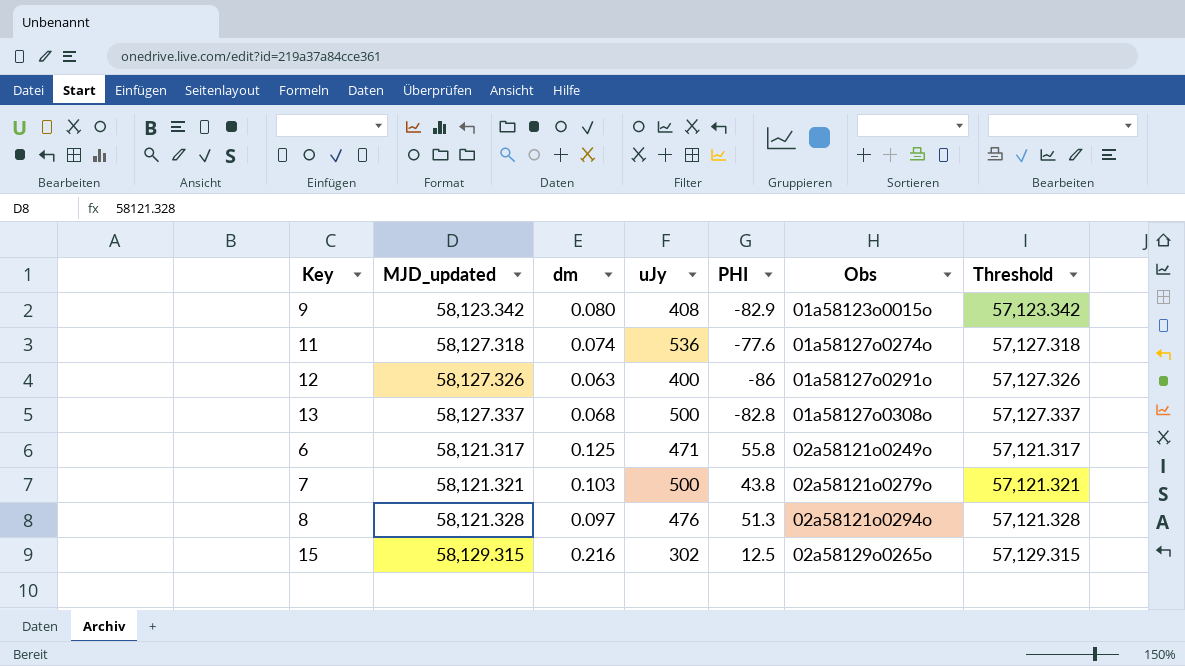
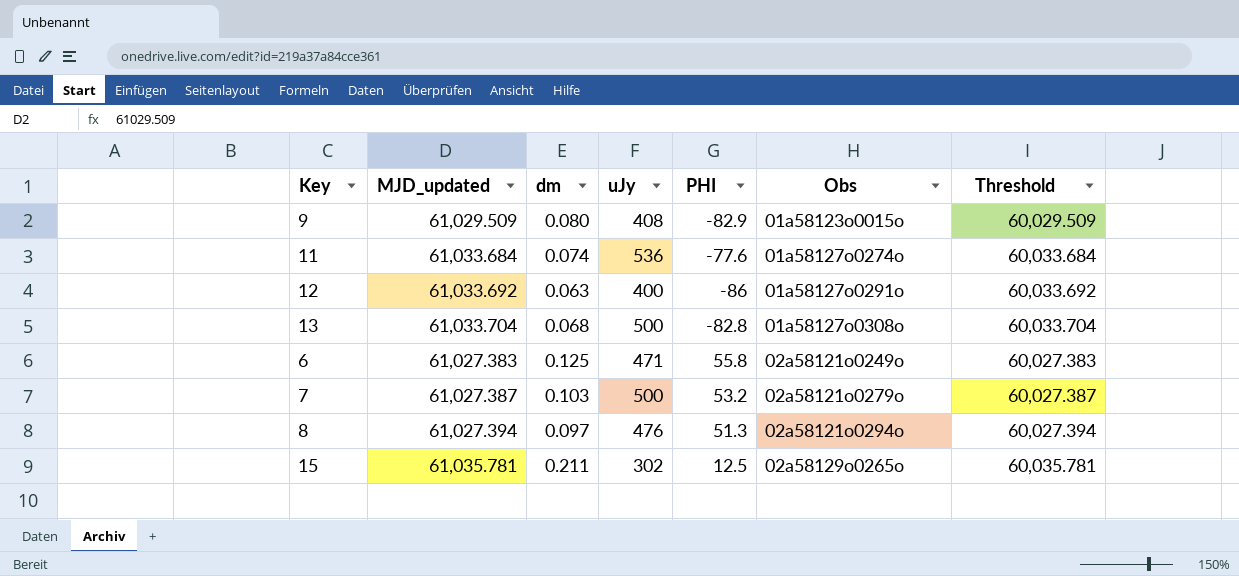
9 | MJD_updated: 58,123.342 -> 61,029.509
9 | Threshold: 57,123.342 -> 60,029.509
11 | MJD_updated: 58,127.318 -> 61,033.684
11 | Threshold: 57,127.318 -> 60,033.684
12 | MJD_updated: 58,127.326 -> 61,033.692
12 | Threshold: 57,127.326 -> 60,033.692
13 | MJD_updated: 58,127.337 -> 61,033.704
13 | Threshold: 57,127.337 -> 60,033.704
6 | MJD_updated: 58,121.317 -> 61,027.383
6 | Threshold: 57,121.317 -> 60,027.383
7 | MJD_updated: 58,121.321 -> 61,027.387
7 | PHI: 43.8 -> 53.2
7 | Threshold: 57,121.321 -> 60,027.387
8 | MJD_updated: 58,121.328 -> 61,027.394
8 | Threshold: 57,121.328 -> 60,027.394
15 | MJD_updated: 58,129.315 -> 61,035.781
15 | dm: 0.216 -> 0.211
15 | Threshold: 57,129.315 -> 60,035.781

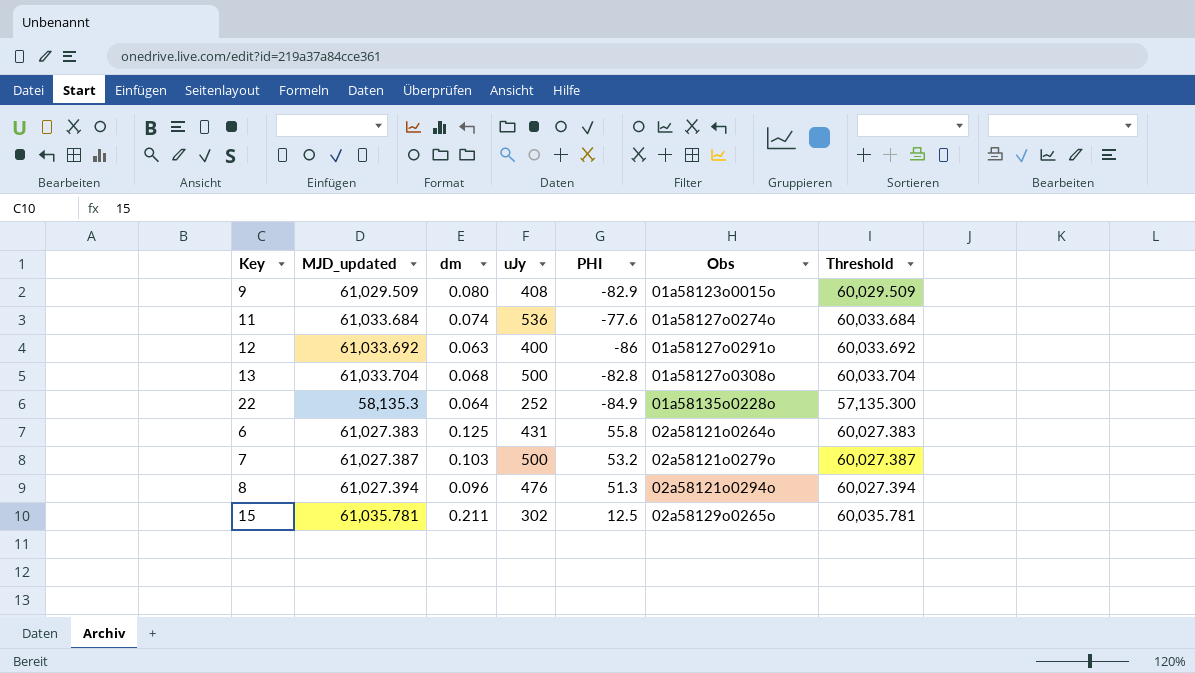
row 22: none -> 58,135.3 | 0.064 | 252 | -84.9 | 01a58135o0228o | 57,135.300
6 | uJy: 471 -> 431
6 | Obs: 02a58121o0249o -> 02a58121o0264o
8 | dm: 0.097 -> 0.096

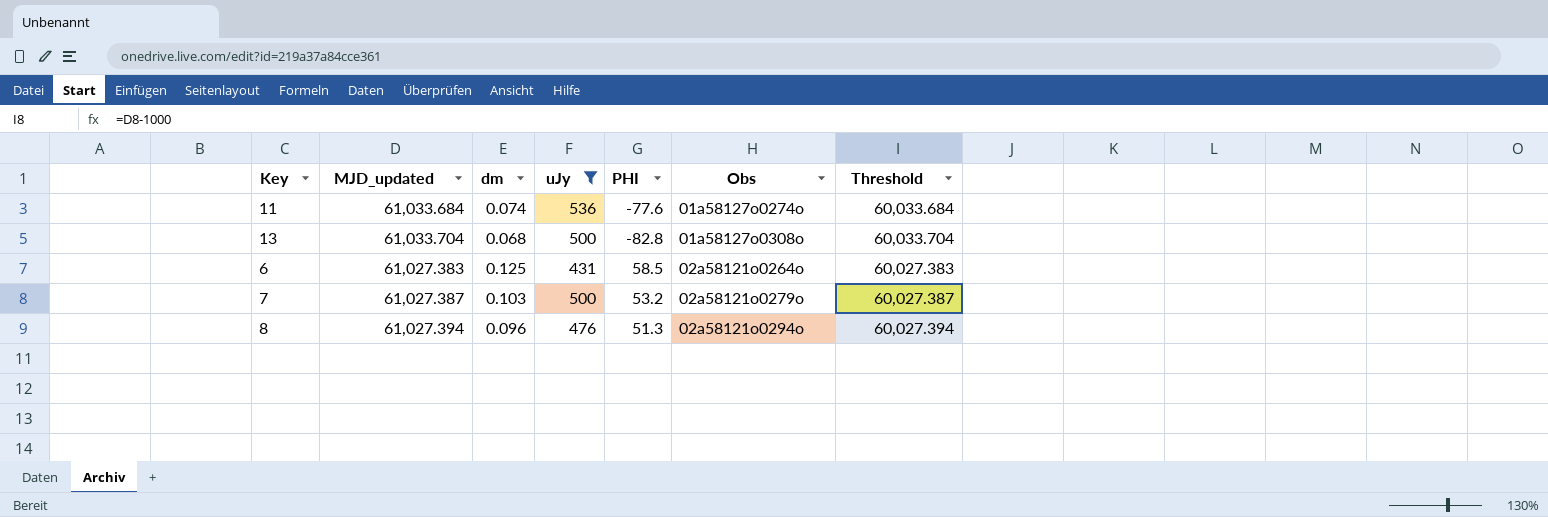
filter: none -> uJy >= 431
6 | PHI: 55.8 -> 58.5

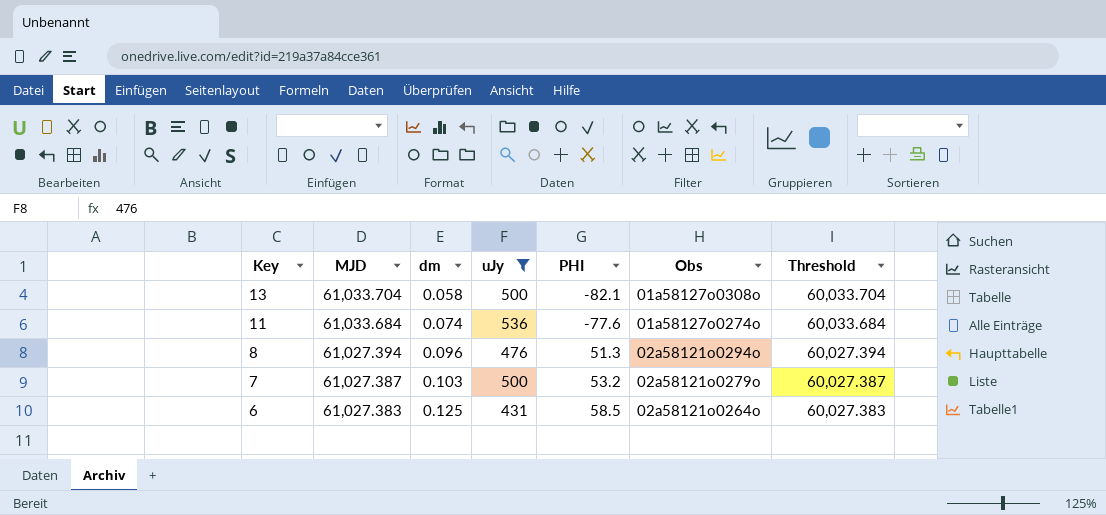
row order: Obs ascending -> Key descending
column name: MJD_updated -> MJD
13 | dm: 0.068 -> 0.058
13 | PHI: -82.8 -> -82.1

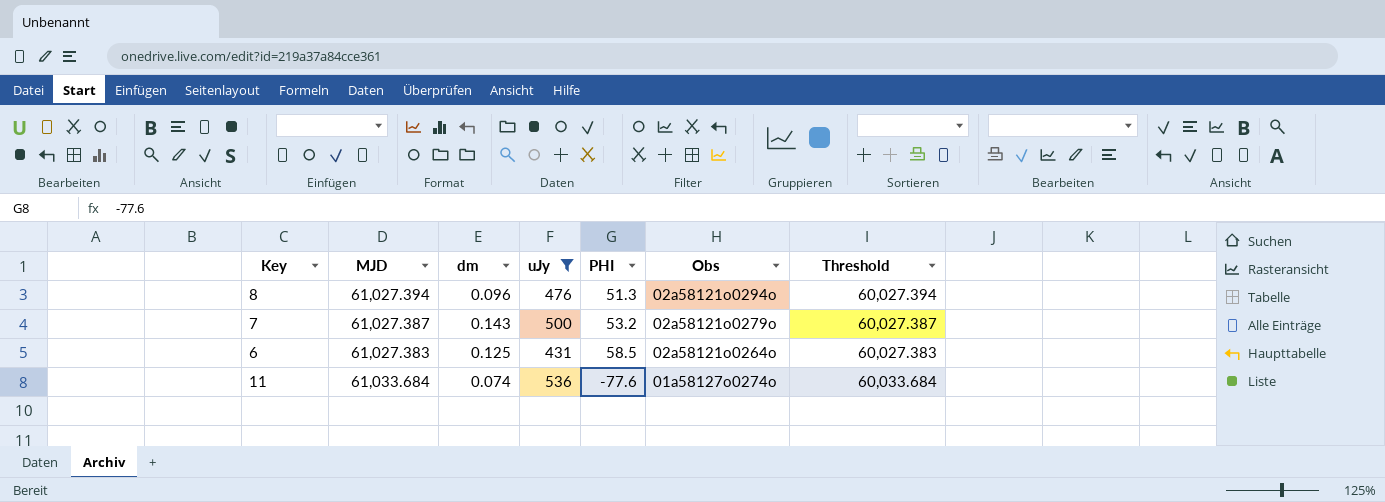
row order: Key descending -> Obs descending
row 13: 61,033.704 | 0.058 | 500 | -82.1 | 01a58127o0308o | 60,033.704 -> none
7 | dm: 0.103 -> 0.143

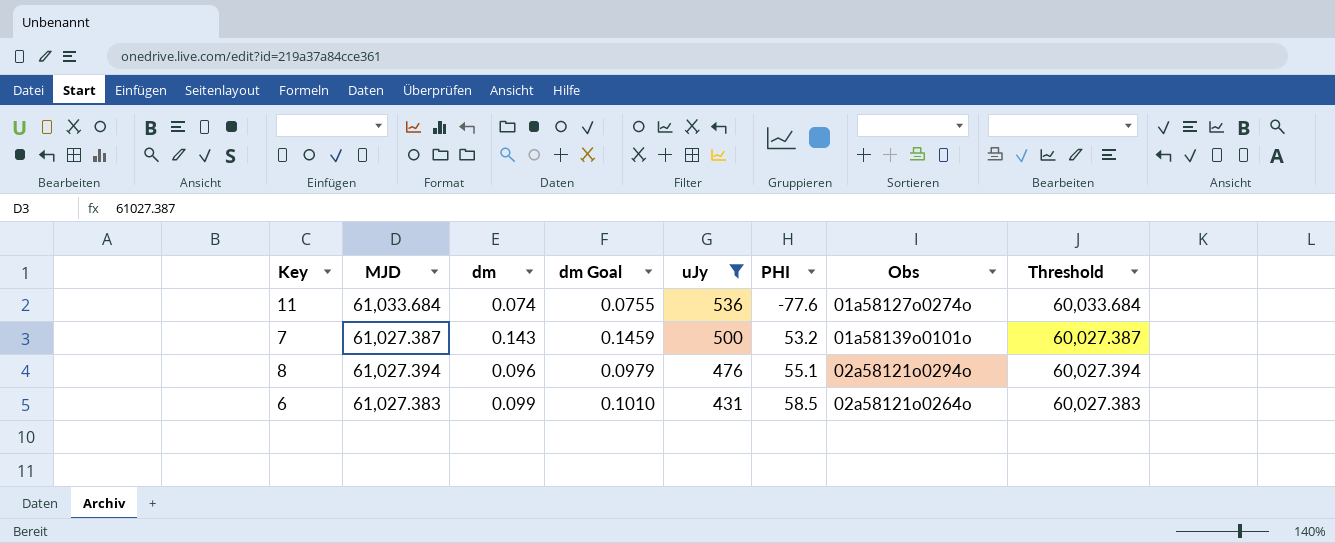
row order: Obs descending -> uJy descending
column dm Goal | formula: none -> [dm] * 1.02
7 | Obs: 02a58121o0279o -> 01a58139o0101o
8 | PHI: 51.3 -> 55.1
6 | dm: 0.125 -> 0.099

